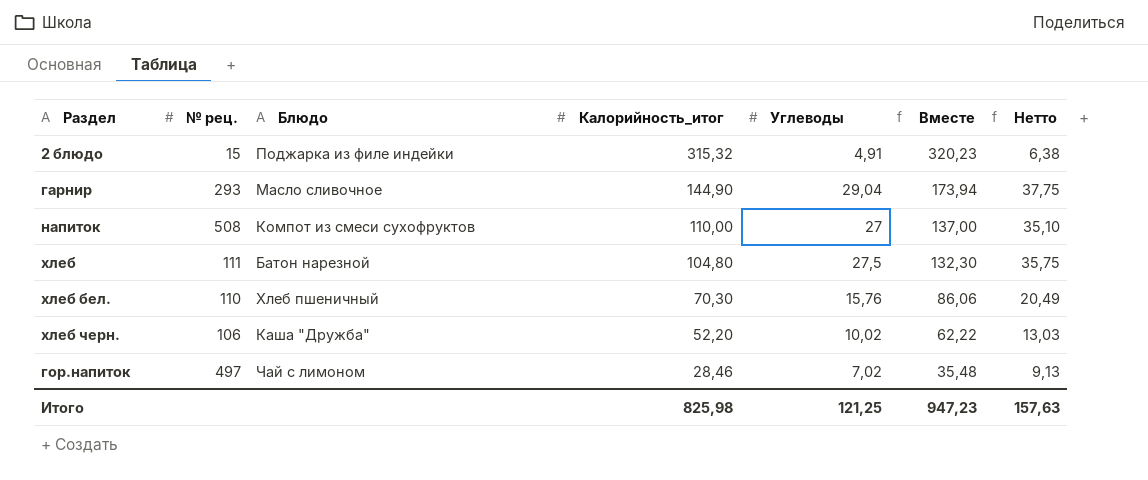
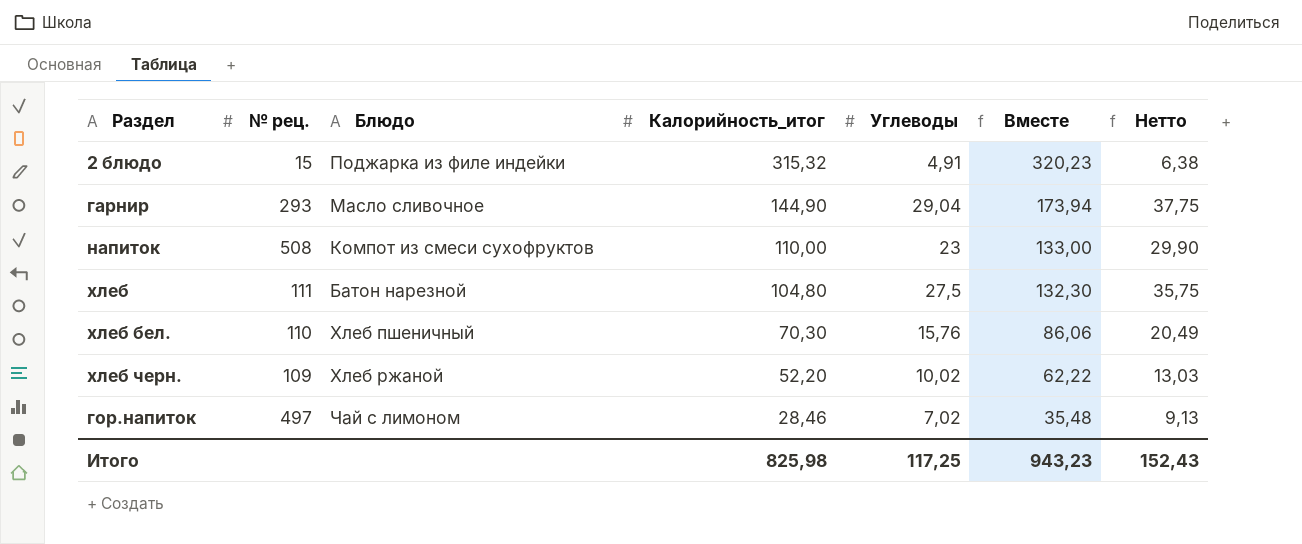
напиток | Углеводы: 27 -> 23
напиток | Вместе: 137,00 -> 133,00
напиток | Нетто: 35,10 -> 29,90
хлеб черн. | № рец.: 106 -> 109
хлеб черн. | Блюдо: Каша "Дружба" -> Хлеб ржаной
Итого | Углеводы: 121,25 -> 117,25
Итого | Вместе: 947,23 -> 943,23
Итого | Нетто: 157,63 -> 152,43

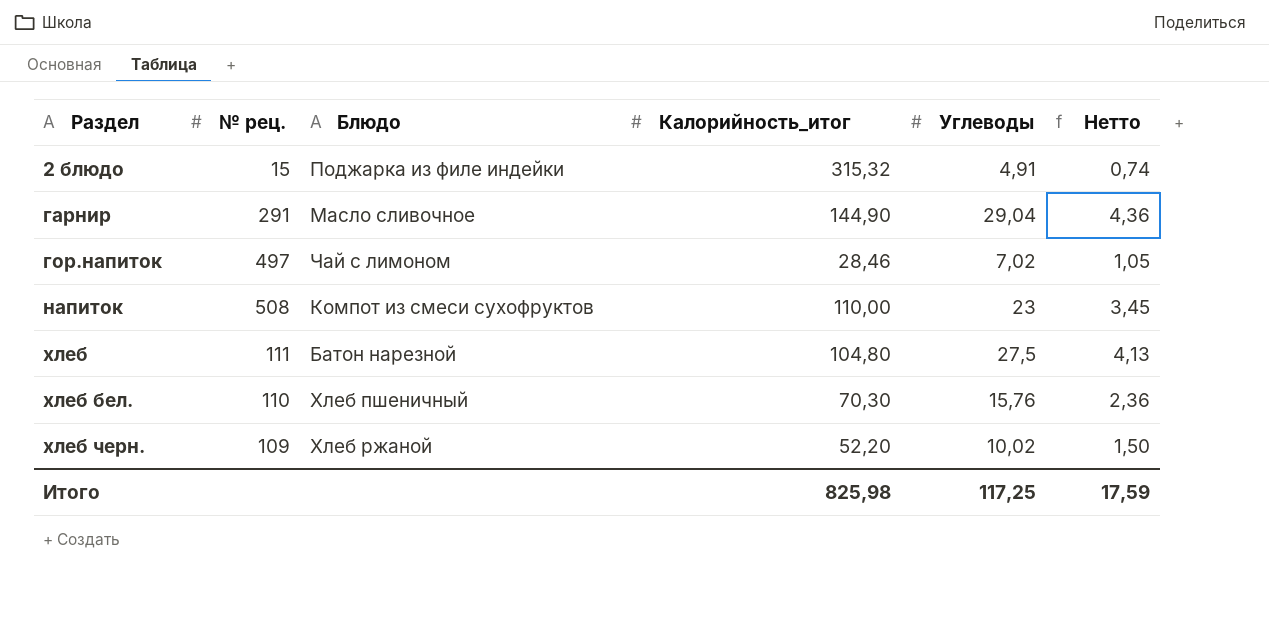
row order: Калорийность_итог descending -> Раздел ascending
column Вместе | formula: [Калорийность_итог] + [Углеводы] -> none
column Нетто | formula: [Углеводы] * 1,3 -> [Углеводы] * 0,15
гарнир | № рец.: 293 -> 291
Итого | Нетто: 152,43 -> 17,59

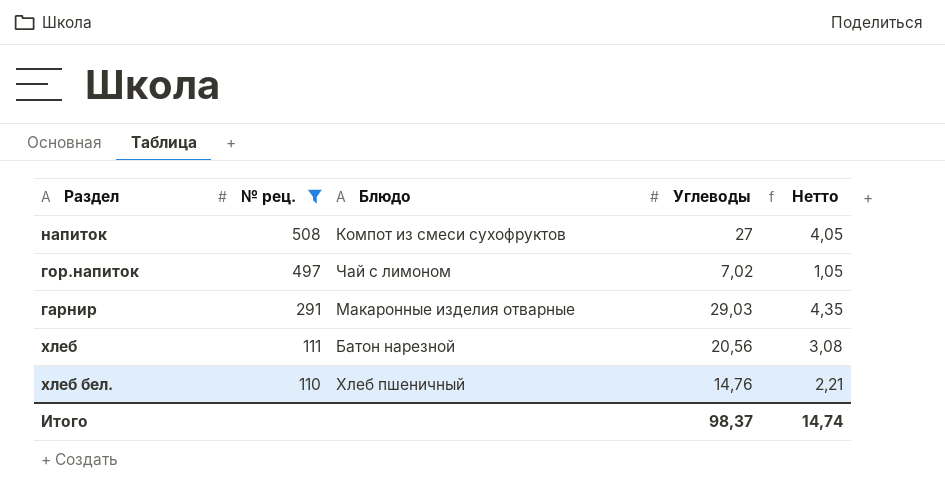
filter: none -> № рец. >= 110
row order: Раздел ascending -> № рец. descending
column Калорийность_итог | position: 4 -> none
напиток | Углеводы: 23 -> 27
напиток | Нетто: 3,45 -> 4,05
гарнир | Блюдо: Масло сливочное -> Макаронные изделия отварные
гарнир | Углеводы: 29,04 -> 29,03
гарнир | Нетто: 4,36 -> 4,35
хлеб | Углеводы: 27,5 -> 20,56
хлеб | Нетто: 4,13 -> 3,08
хлеб бел. | Углеводы: 15,76 -> 14,76
хлеб бел. | Нетто: 2,36 -> 2,21
Итого | Углеводы: 117,25 -> 98,37
Итого | Нетто: 17,59 -> 14,74

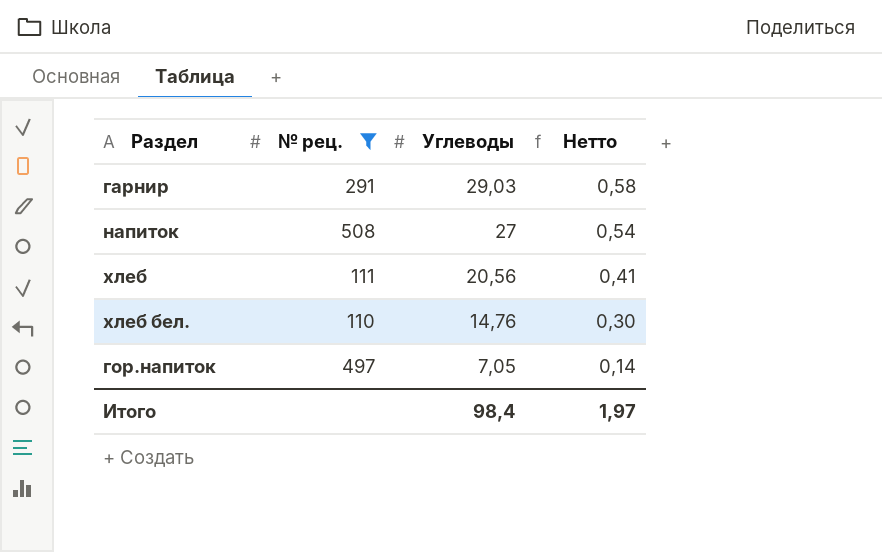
row order: № рец. descending -> Углеводы descending
column Блюдо | position: 3 -> none
column Нетто | formula: [Углеводы] * 0,15 -> [Углеводы] * 0,02
гор.напиток | Углеводы: 7,02 -> 7,05
Итого | Углеводы: 98,37 -> 98,4
Итого | Нетто: 14,74 -> 1,97

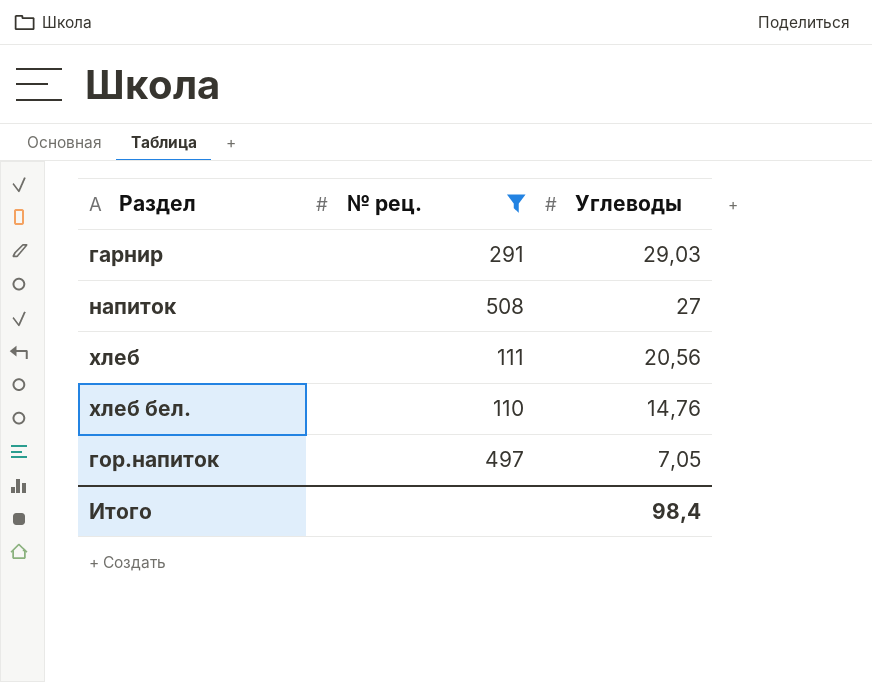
column Нетто | formula: [Углеводы] * 0,02 -> none

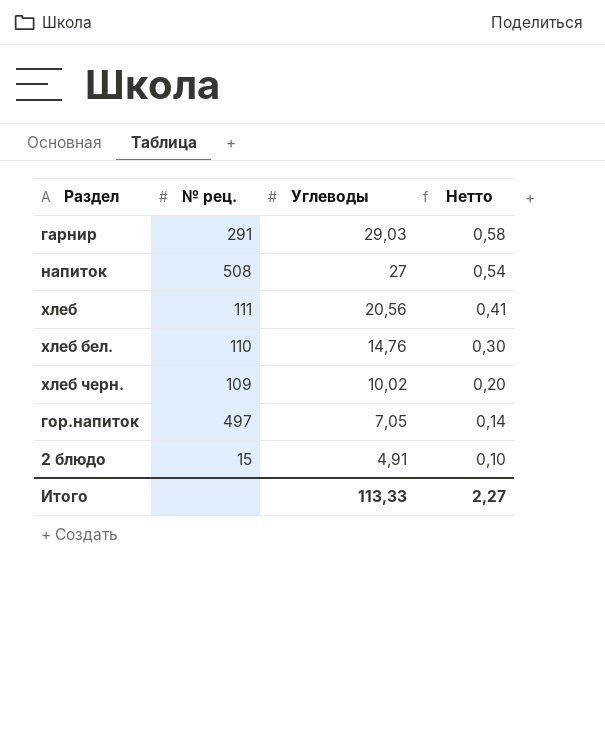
filter: № рец. >= 110 -> none
column Нетто | formula: none -> [Углеводы] * 0,02
Итого | Углеводы: 98,4 -> 113,33

